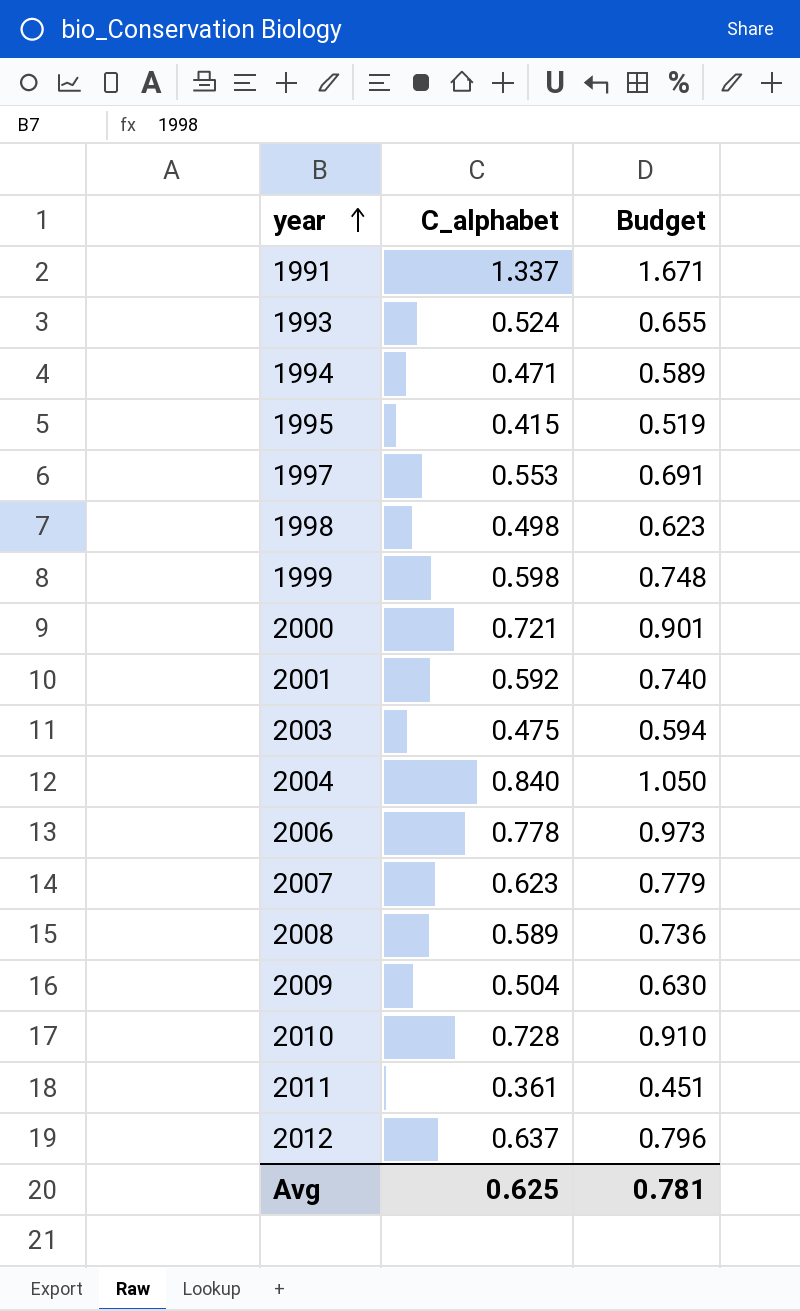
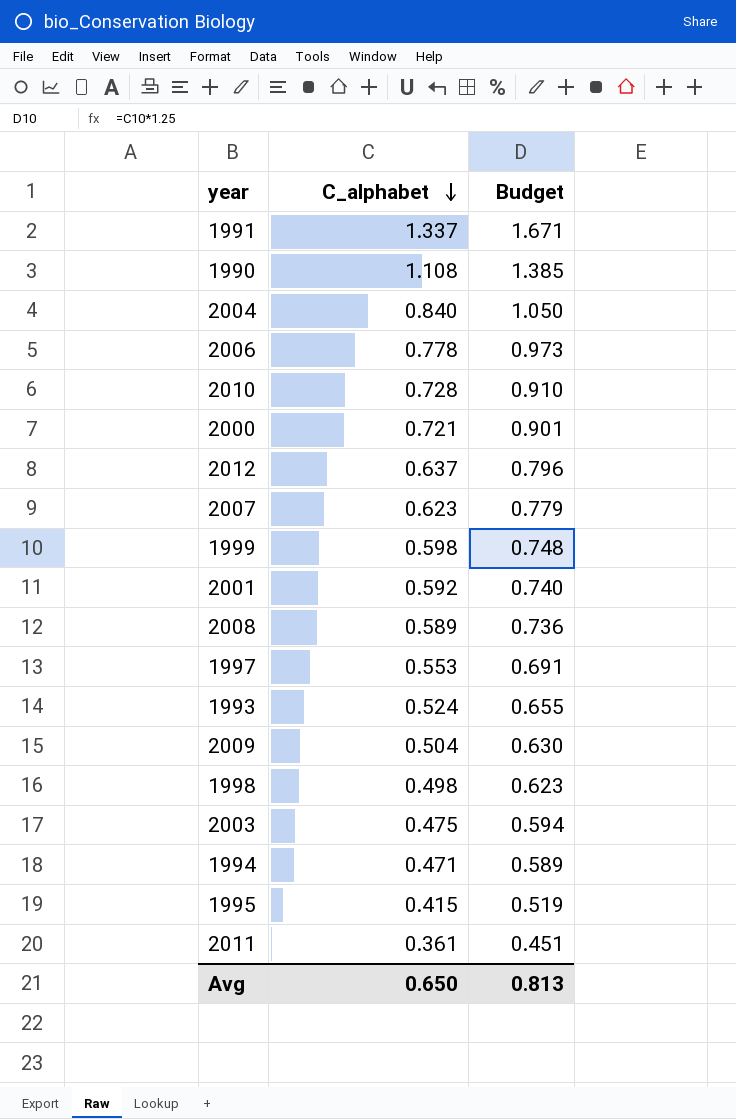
row order: year ascending -> C_alphabet descending
row 1990: none -> 1.108 | 1.385
Avg | C_alphabet: 0.625 -> 0.650
Avg | Budget: 0.781 -> 0.813

